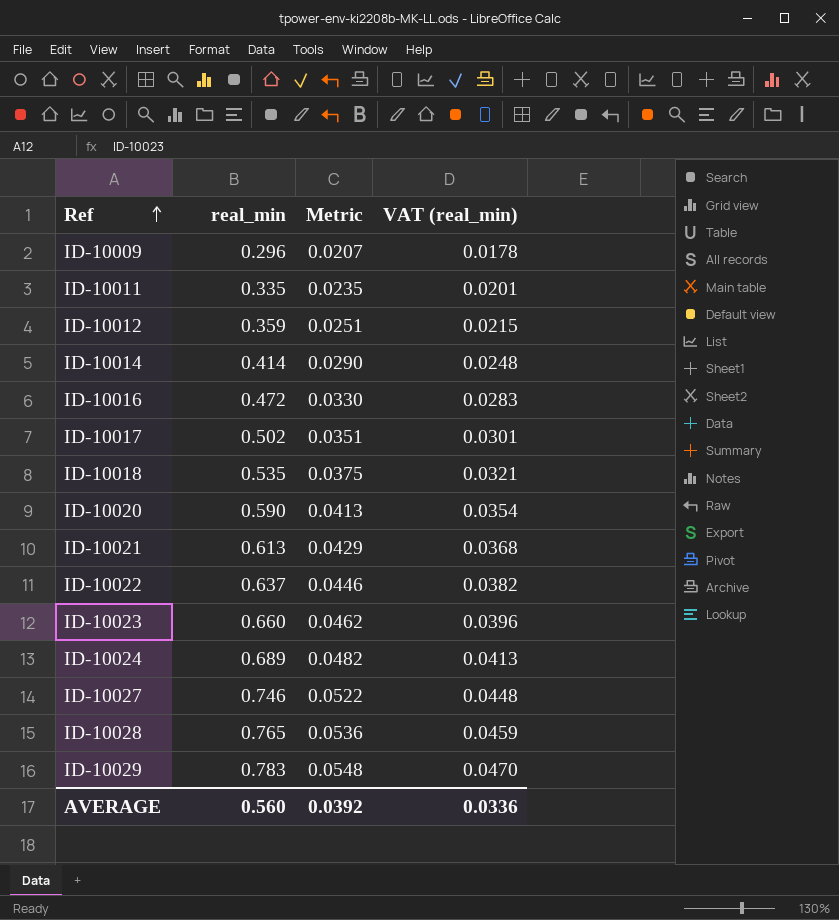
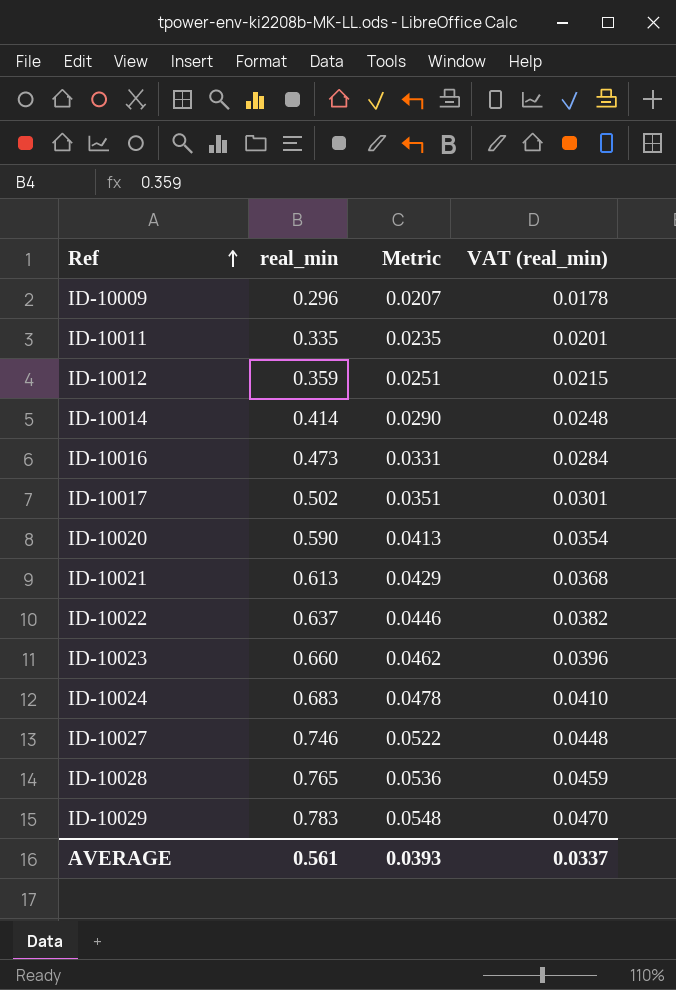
row ID-10018: 0.535 | 0.0375 | 0.0321 -> none
ID-10016 | real_min: 0.472 -> 0.473
ID-10016 | Metric: 0.0330 -> 0.0331
ID-10016 | VAT (real_min): 0.0283 -> 0.0284
ID-10024 | real_min: 0.689 -> 0.683
ID-10024 | Metric: 0.0482 -> 0.0478
ID-10024 | VAT (real_min): 0.0413 -> 0.0410
AVERAGE | real_min: 0.560 -> 0.561
AVERAGE | Metric: 0.0392 -> 0.0393
AVERAGE | VAT (real_min): 0.0336 -> 0.0337

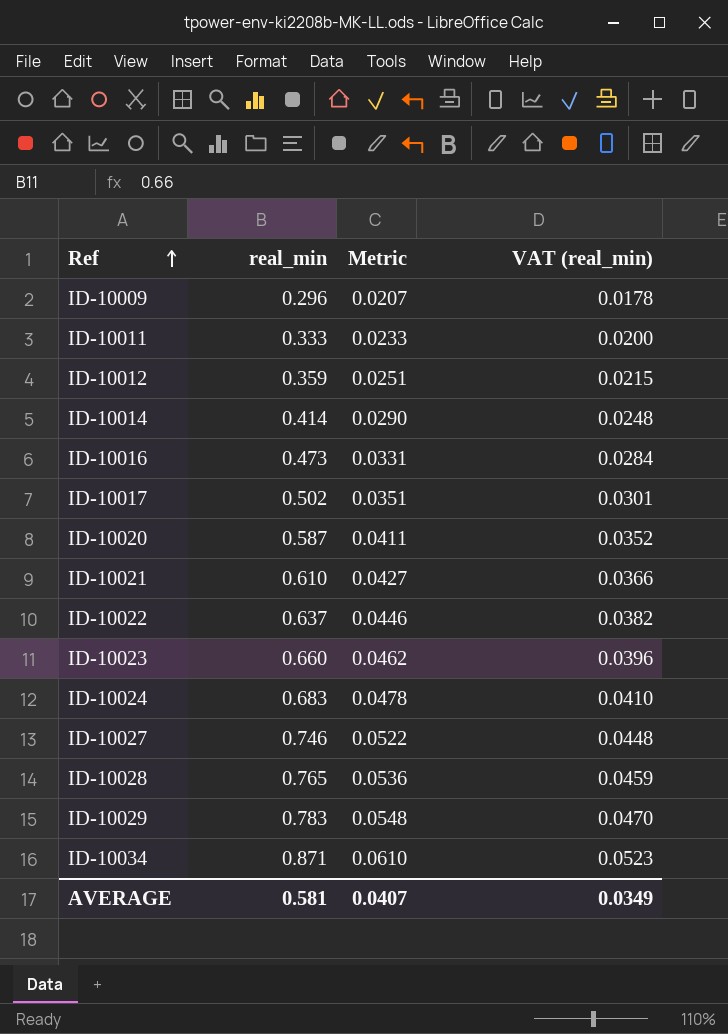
ID-10011 | real_min: 0.335 -> 0.333
ID-10011 | Metric: 0.0235 -> 0.0233
ID-10011 | VAT (real_min): 0.0201 -> 0.0200
ID-10020 | real_min: 0.590 -> 0.587
ID-10020 | Metric: 0.0413 -> 0.0411
ID-10020 | VAT (real_min): 0.0354 -> 0.0352
ID-10021 | real_min: 0.613 -> 0.610
ID-10021 | Metric: 0.0429 -> 0.0427
ID-10021 | VAT (real_min): 0.0368 -> 0.0366
row ID-10034: none -> 0.871 | 0.0610 | 0.0523
AVERAGE | real_min: 0.561 -> 0.581
AVERAGE | Metric: 0.0393 -> 0.0407
AVERAGE | VAT (real_min): 0.0337 -> 0.0349

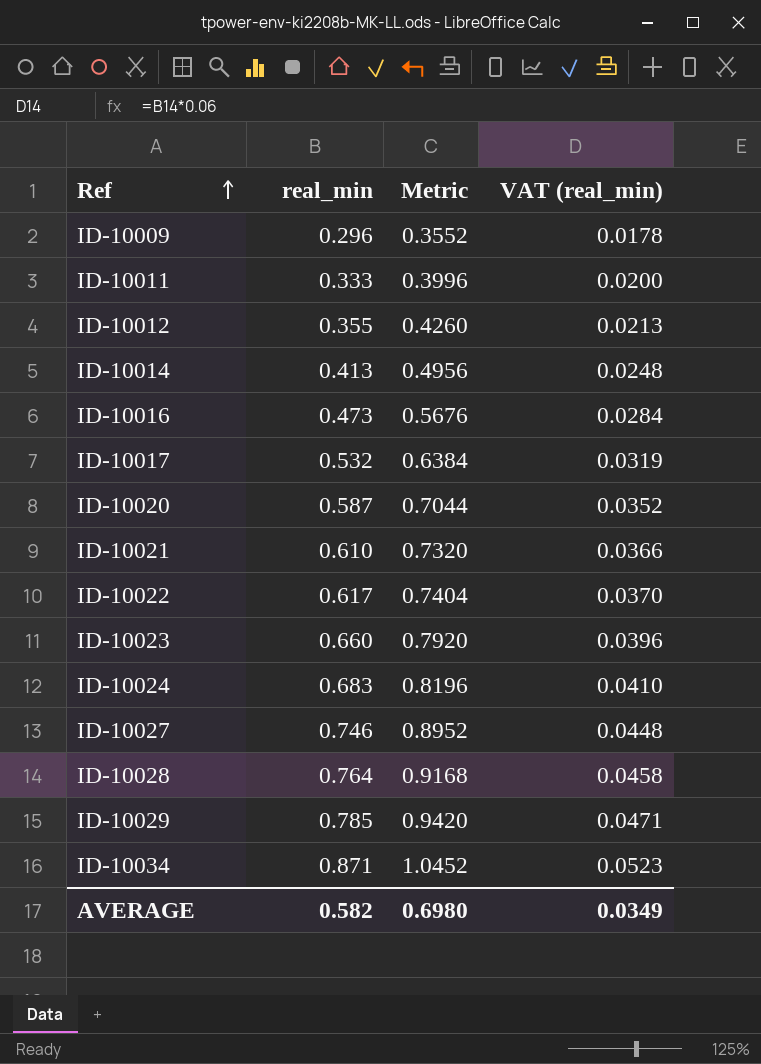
column Metric | formula: [real_min] * 0.07 -> [real_min] * 1.2
ID-10012 | real_min: 0.359 -> 0.355
ID-10012 | VAT (real_min): 0.0215 -> 0.0213
ID-10014 | real_min: 0.414 -> 0.413
ID-10017 | real_min: 0.502 -> 0.532
ID-10017 | VAT (real_min): 0.0301 -> 0.0319
ID-10022 | real_min: 0.637 -> 0.617
ID-10022 | VAT (real_min): 0.0382 -> 0.0370
ID-10028 | real_min: 0.765 -> 0.764
ID-10028 | VAT (real_min): 0.0459 -> 0.0458
ID-10029 | real_min: 0.783 -> 0.785
ID-10029 | VAT (real_min): 0.0470 -> 0.0471
AVERAGE | real_min: 0.581 -> 0.582
AVERAGE | Metric: 0.0407 -> 0.6980

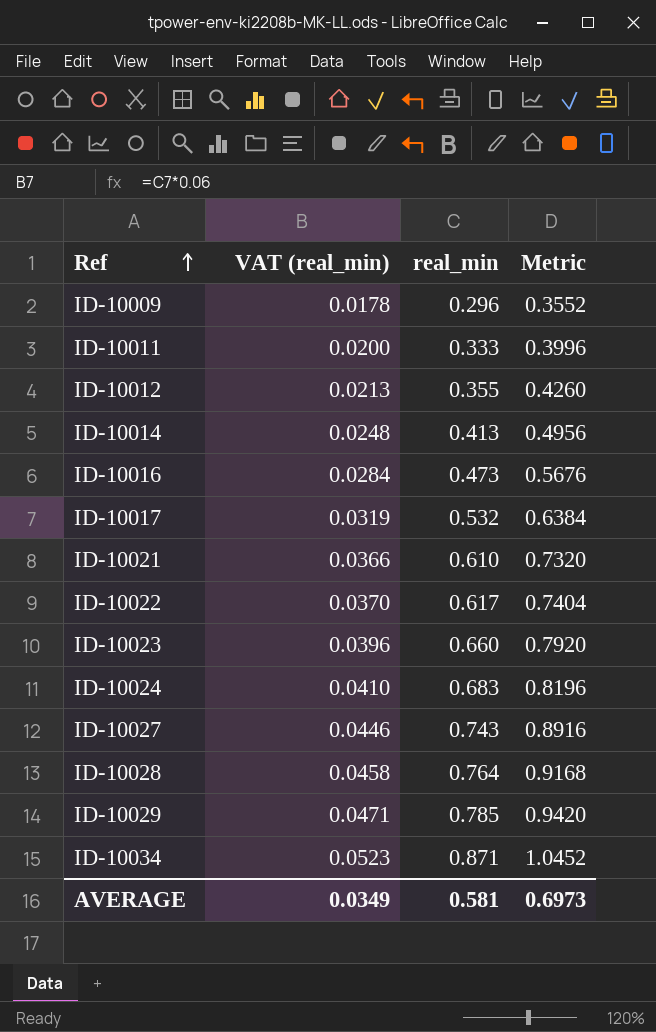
column VAT (real_min) | position: 4 -> 2
row ID-10020: 0.587 | 0.7044 | 0.0352 -> none
ID-10027 | VAT (real_min): 0.0448 -> 0.0446
ID-10027 | real_min: 0.746 -> 0.743
ID-10027 | Metric: 0.8952 -> 0.8916
AVERAGE | real_min: 0.582 -> 0.581
AVERAGE | Metric: 0.6980 -> 0.6973

